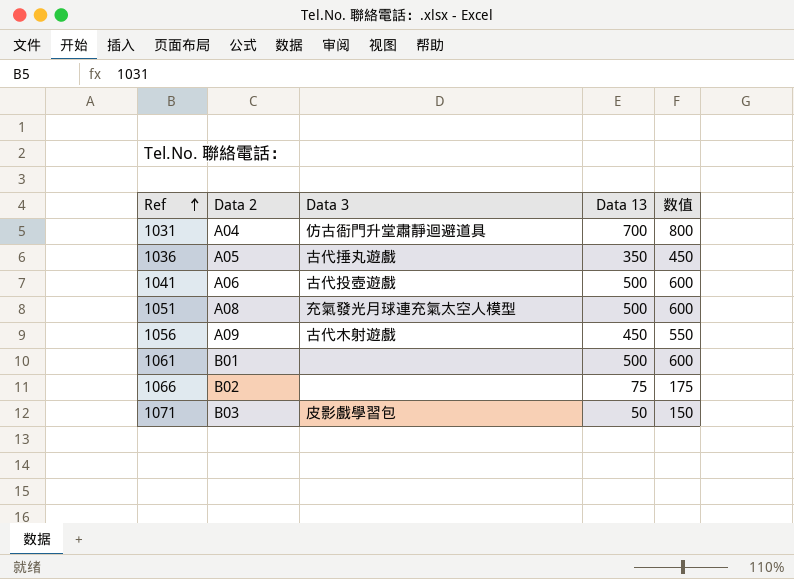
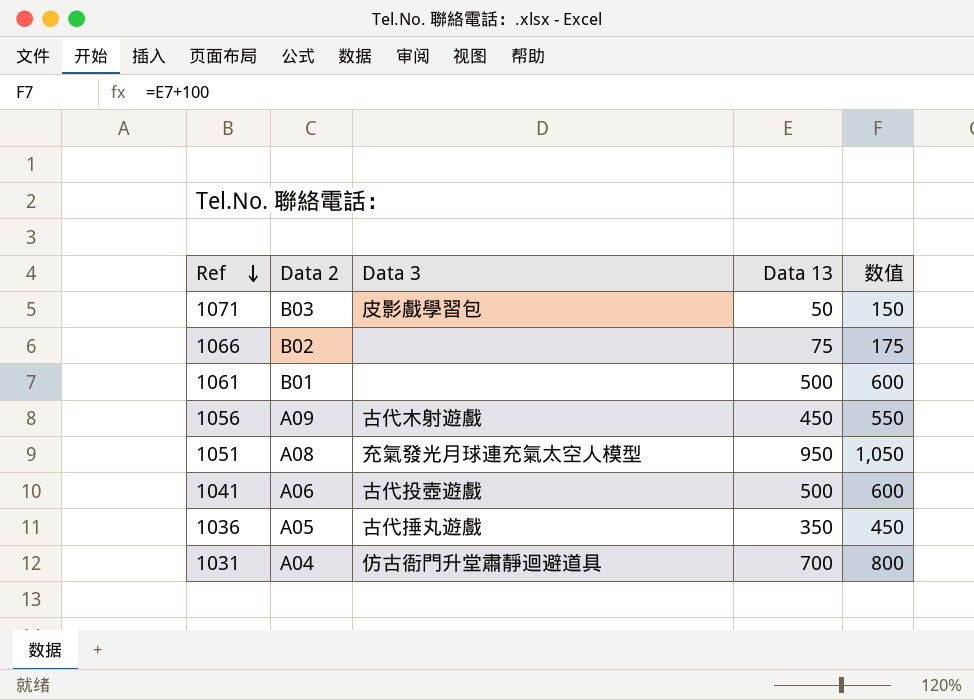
row order: Ref ascending -> Ref descending
1051 | Data 13: 500 -> 950
1051 | 数值: 600 -> 1,050

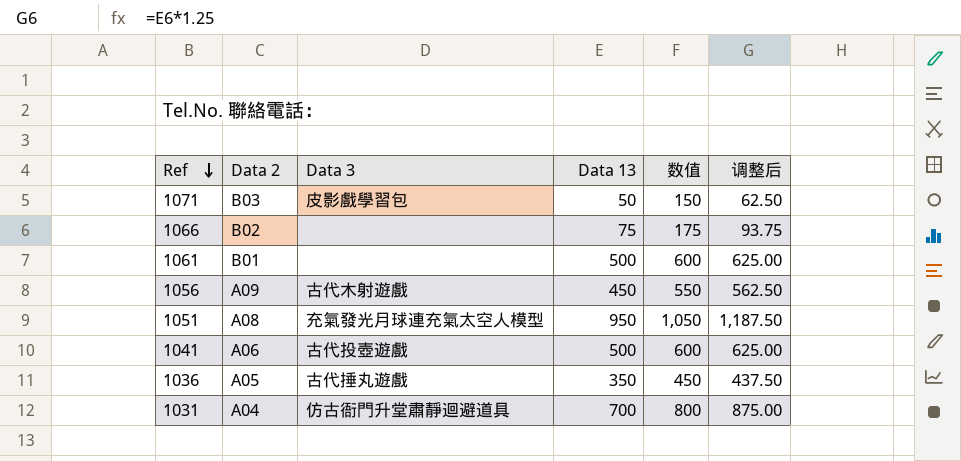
column 调整后 | formula: none -> [Data 13] * 1.25

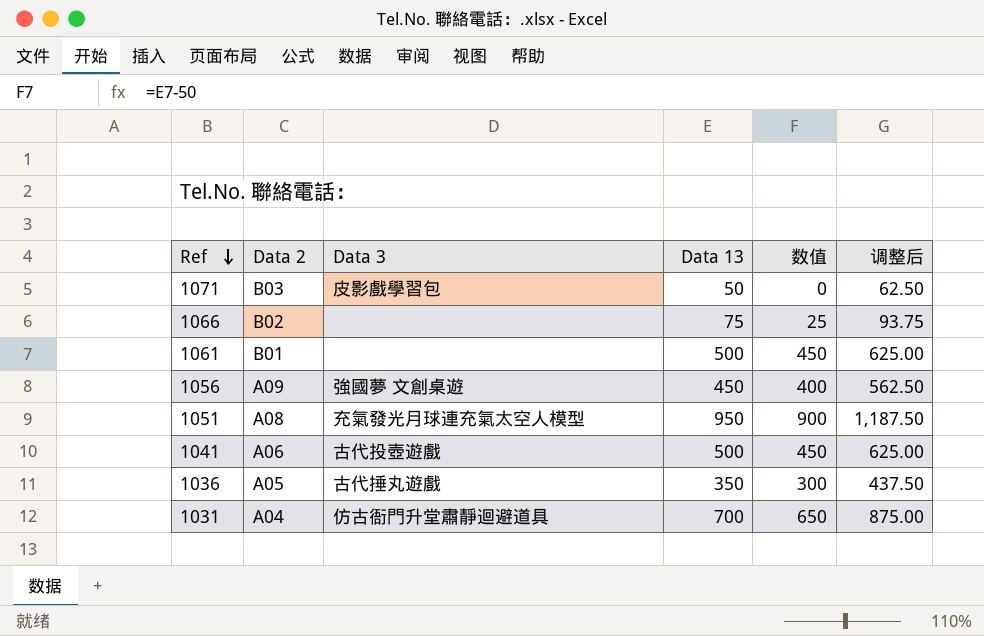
column 数值 | formula: [Data 13] + 100 -> [Data 13] - 50
1056 | Data 3: 古代木射遊戲 -> 強國夢 文創桌遊

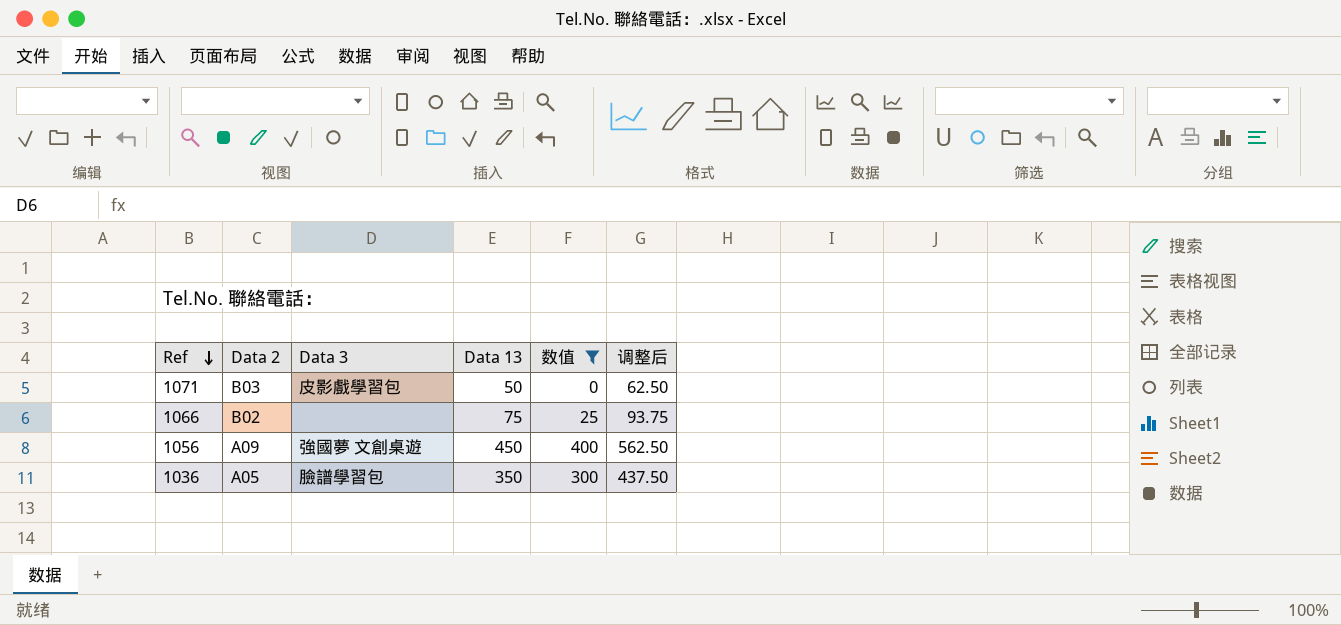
filter: none -> 数值 <= 400
1036 | Data 3: 古代捶丸遊戲 -> 臉譜學習包

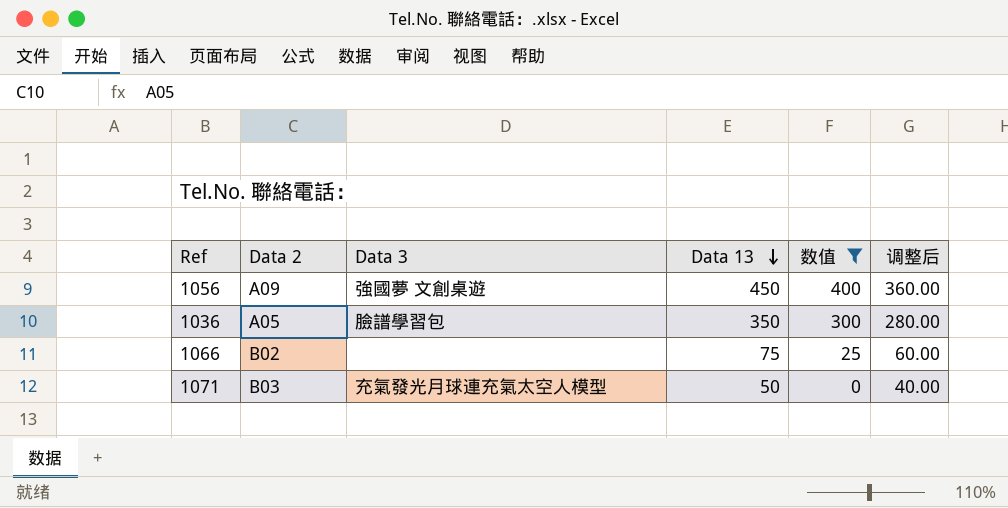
row order: Ref descending -> Data 13 descending
column 调整后 | formula: [Data 13] * 1.25 -> [Data 13] * 0.8
1071 | Data 3: 皮影戲學習包 -> 充氣發光月球連充氣太空人模型

